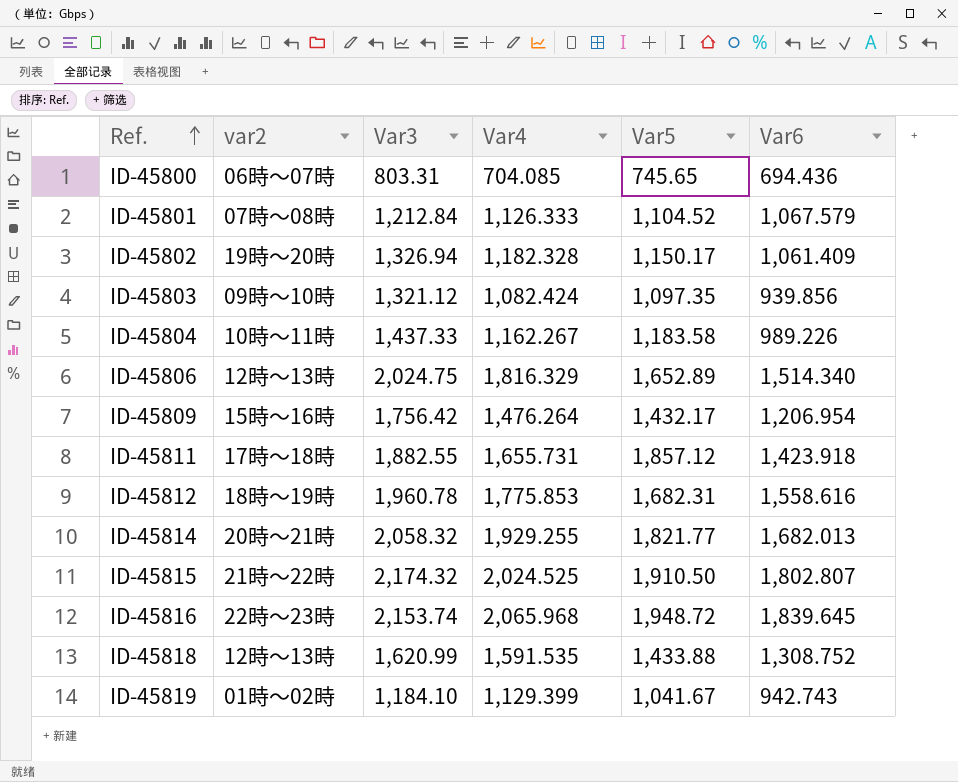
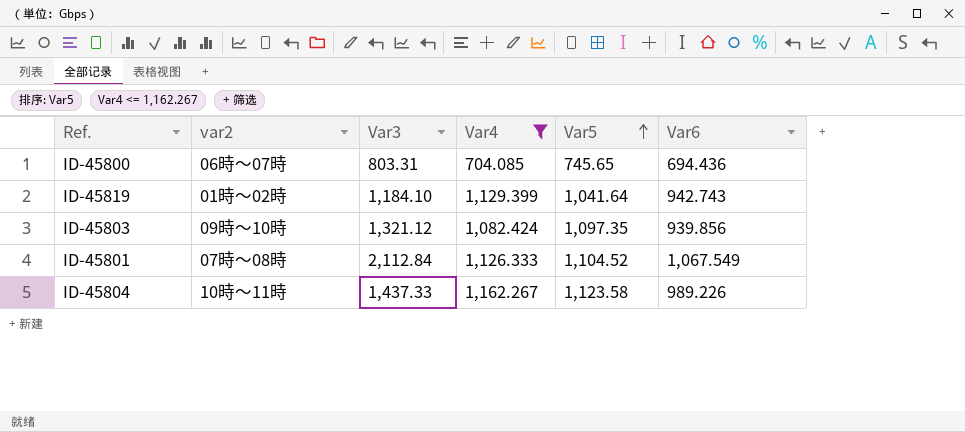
filter: none -> Var4 <= 1,162.267
row order: Ref. ascending -> Var5 ascending
ID-45819 | Var5: 1,041.67 -> 1,041.64
ID-45801 | Var3: 1,212.84 -> 2,112.84
ID-45801 | Var6: 1,067.579 -> 1,067.549
ID-45804 | Var5: 1,183.58 -> 1,123.58

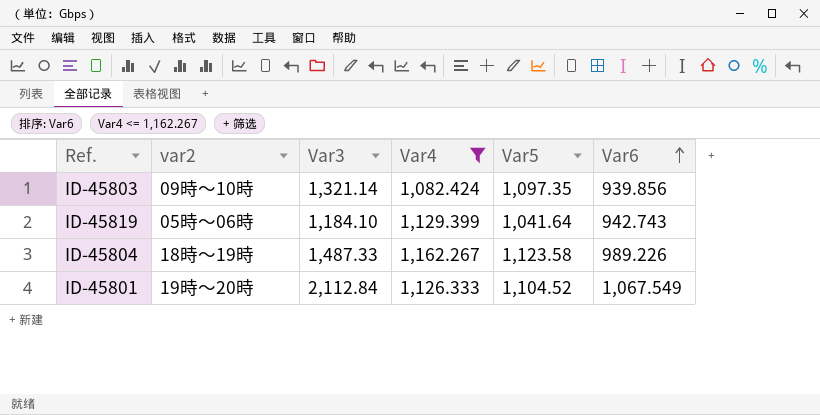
row order: Var5 ascending -> Var6 ascending
row ID-45800: 06時～07時 | 803.31 | 704.085 | 745.65 | 694.436 -> none
ID-45803 | Var3: 1,321.12 -> 1,321.14
ID-45819 | var2: 01時～02時 -> 05時～06時
ID-45804 | var2: 10時～11時 -> 18時～19時
ID-45804 | Var3: 1,437.33 -> 1,487.33
ID-45801 | var2: 07時～08時 -> 19時～20時

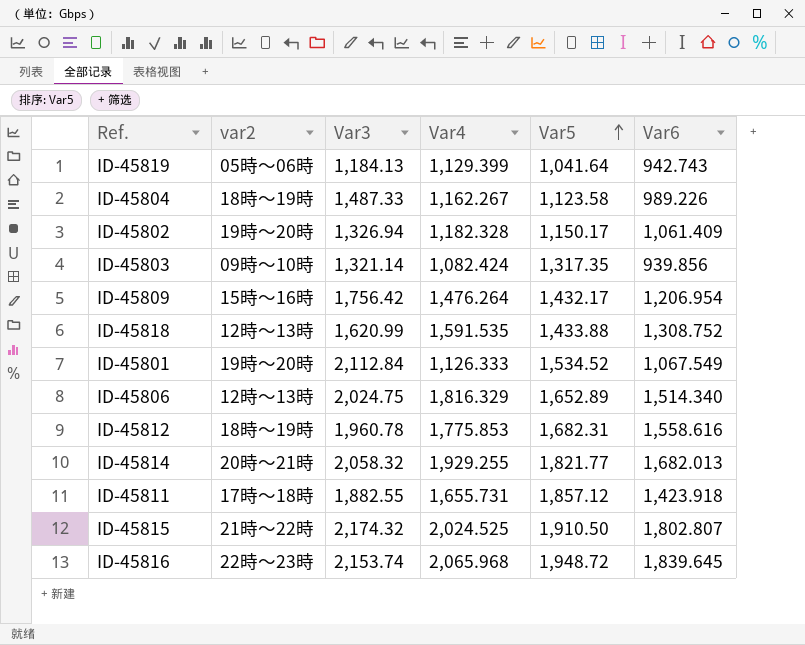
filter: Var4 <= 1,162.267 -> none
row order: Var6 ascending -> Var5 ascending
ID-45819 | Var3: 1,184.10 -> 1,184.13
ID-45803 | Var5: 1,097.35 -> 1,317.35
ID-45801 | Var5: 1,104.52 -> 1,534.52

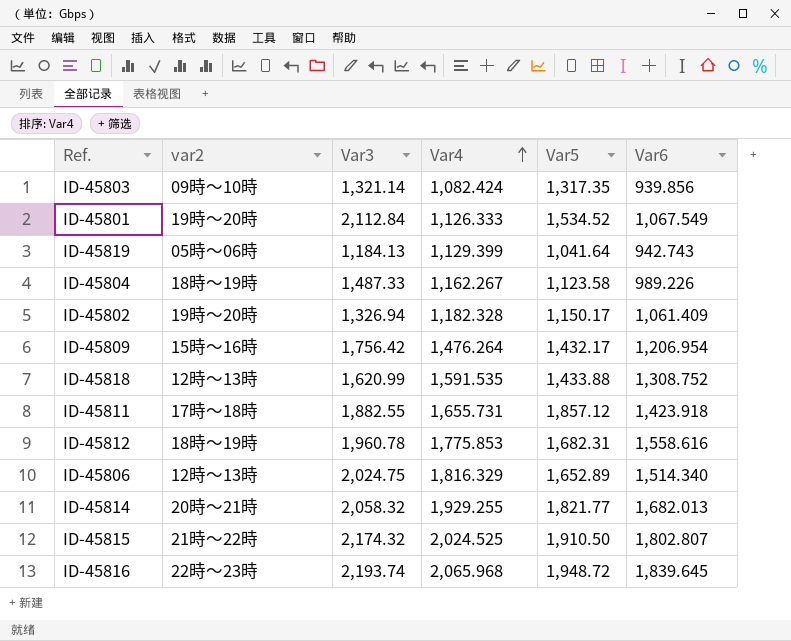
row order: Var5 ascending -> Var4 ascending
ID-45816 | Var3: 2,153.74 -> 2,193.74

